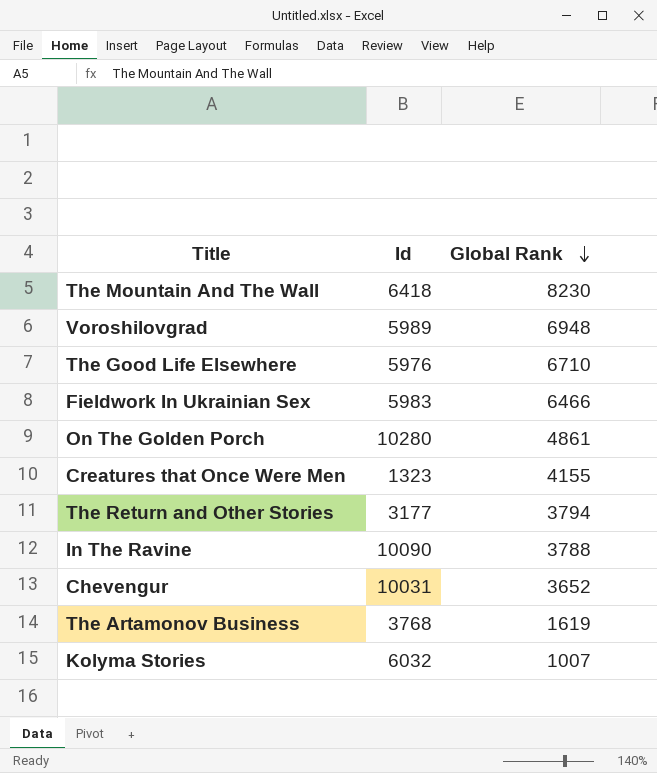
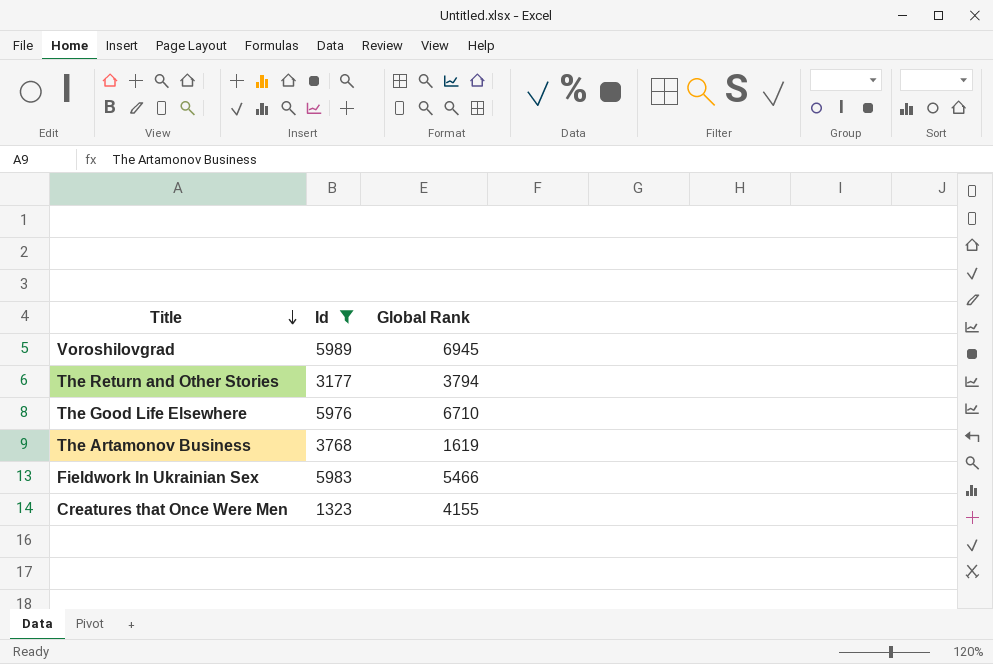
filter: none -> Id <= 5989
row order: Global Rank descending -> Title descending
Voroshilovgrad | Global Rank: 6948 -> 6945
Fieldwork In Ukrainian Sex | Global Rank: 6466 -> 5466

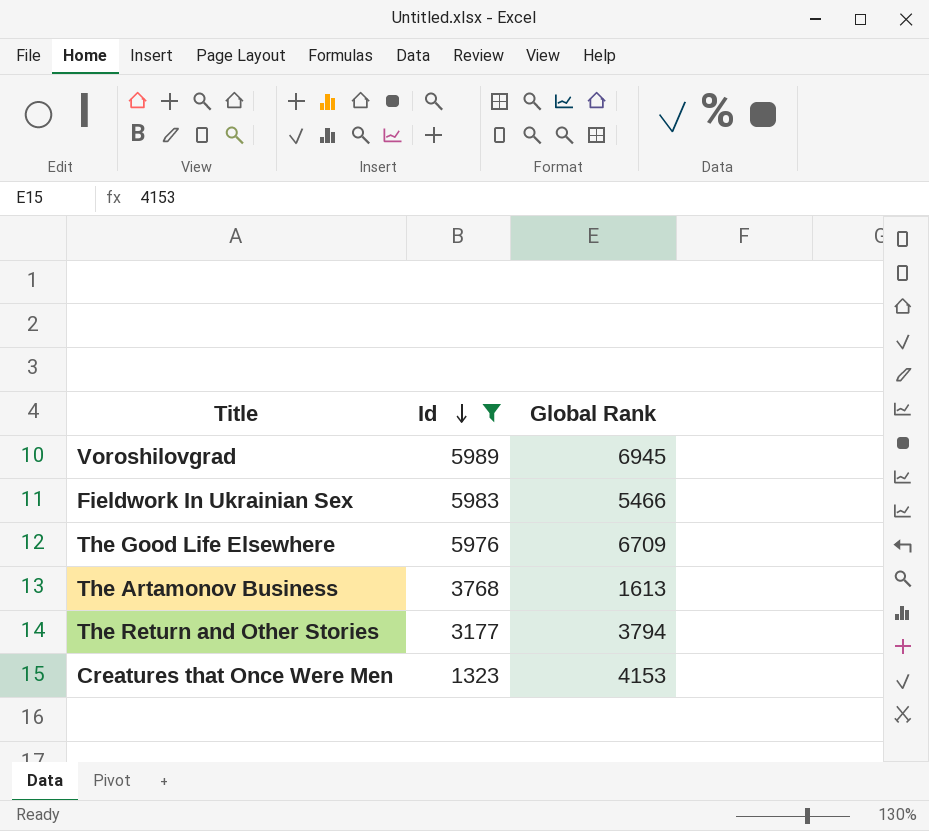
row order: Title descending -> Id descending
The Good Life Elsewhere | Global Rank: 6710 -> 6709
The Artamonov Business | Global Rank: 1619 -> 1613
Creatures that Once Were Men | Global Rank: 4155 -> 4153

